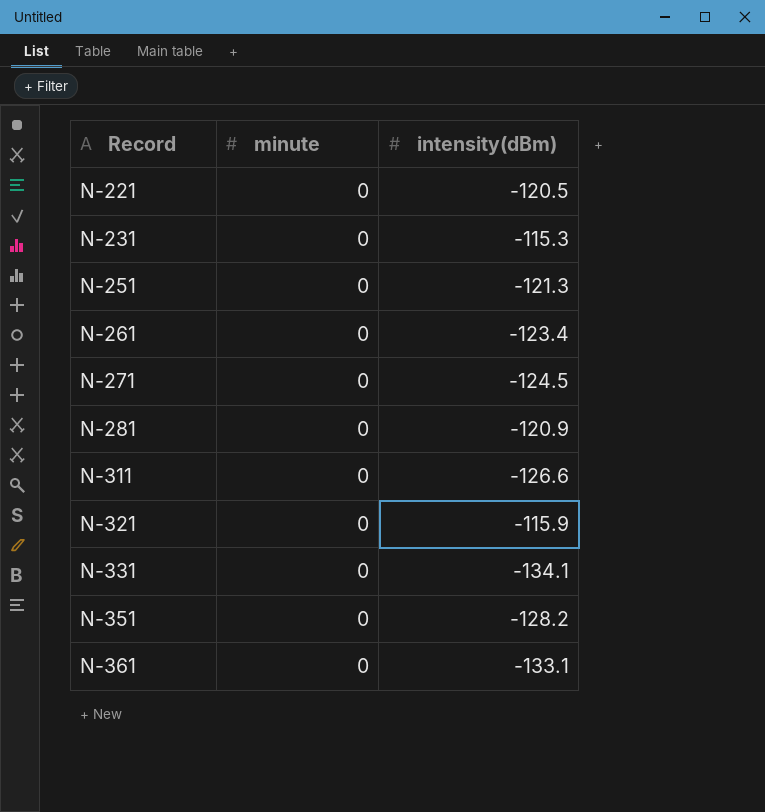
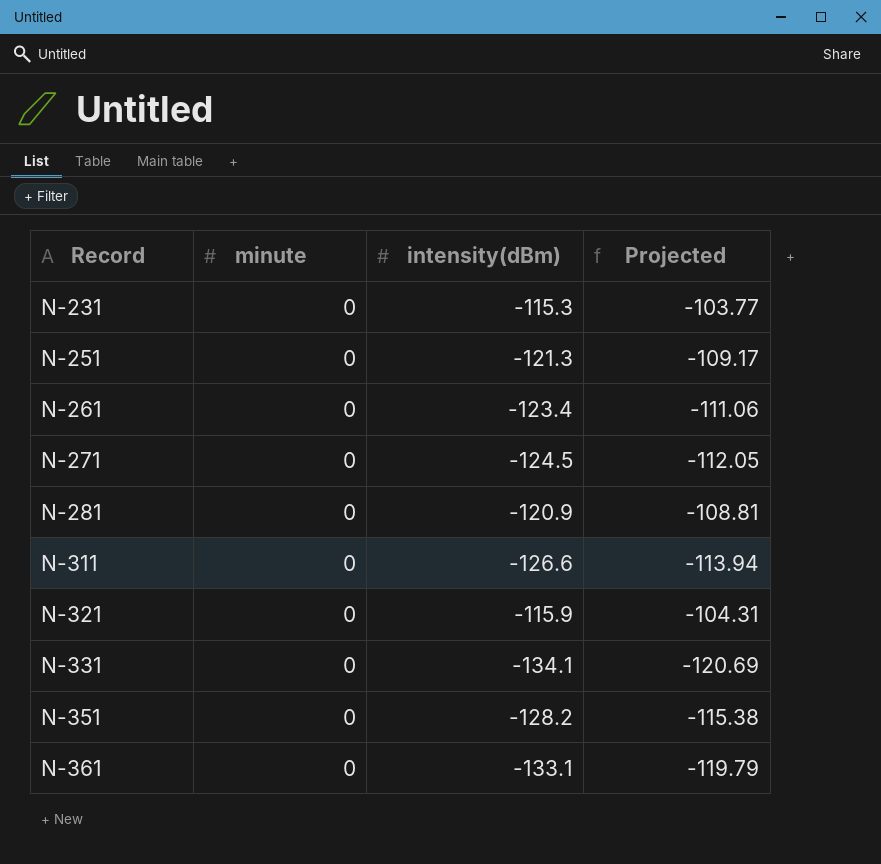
column Projected | formula: none -> [intensity(dBm)] * 0.9
row N-221: 0 | -120.5 -> none

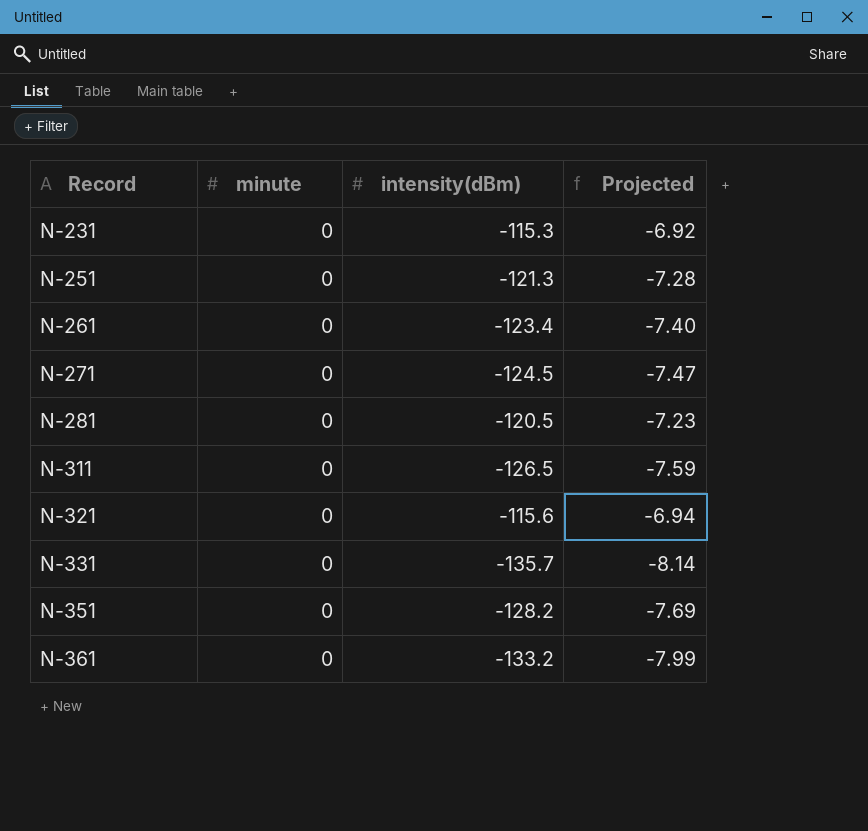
column Projected | formula: [intensity(dBm)] * 0.9 -> [intensity(dBm)] * 0.06
N-281 | intensity(dBm): -120.9 -> -120.5
N-311 | intensity(dBm): -126.6 -> -126.5
N-321 | intensity(dBm): -115.9 -> -115.6
N-331 | intensity(dBm): -134.1 -> -135.7
N-361 | intensity(dBm): -133.1 -> -133.2

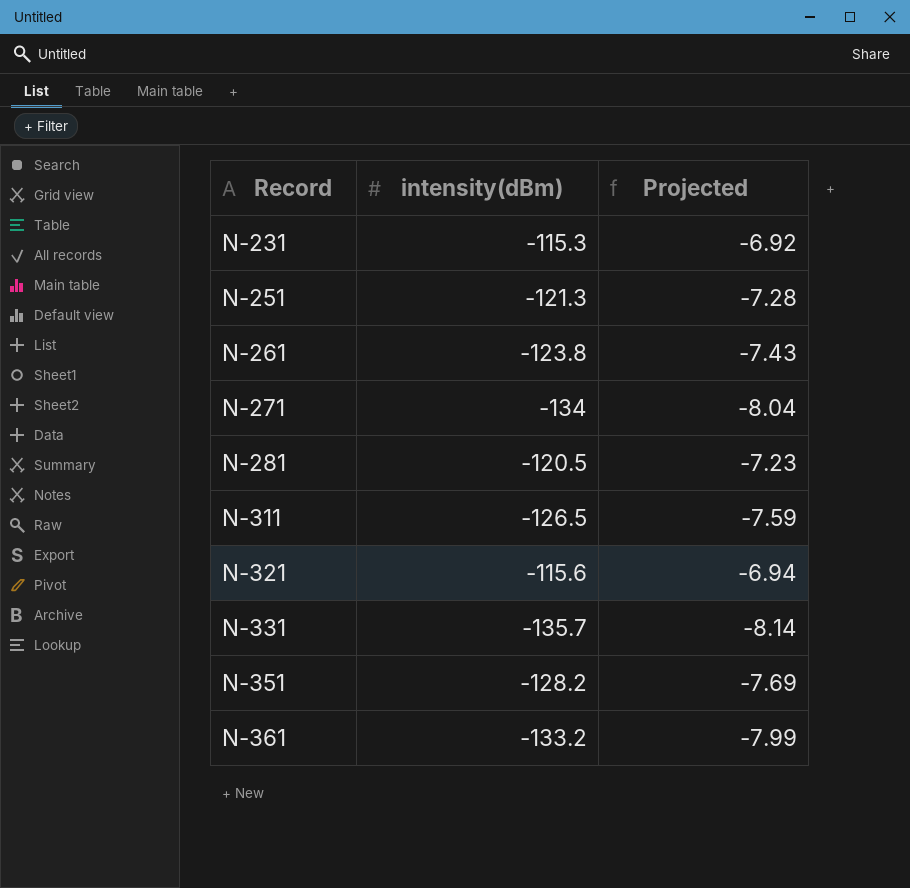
column minute | position: 2 -> none
N-261 | intensity(dBm): -123.4 -> -123.8
N-261 | Projected: -7.40 -> -7.43
N-271 | intensity(dBm): -124.5 -> -134
N-271 | Projected: -7.47 -> -8.04

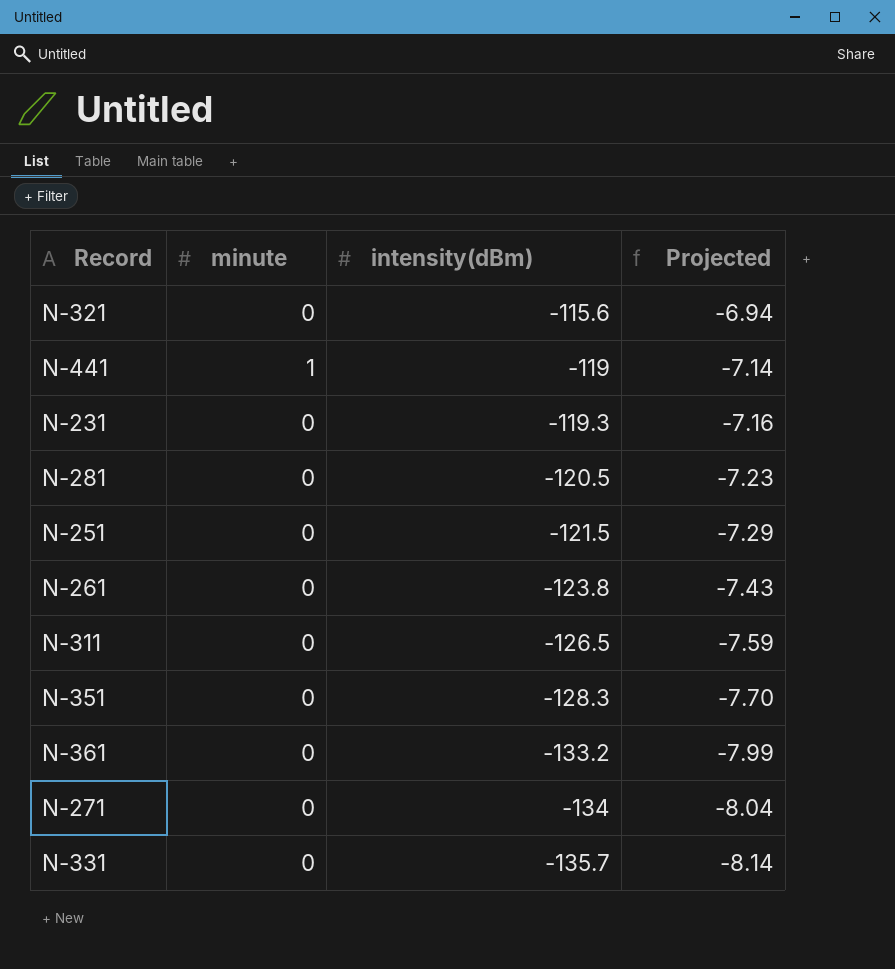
row order: Record ascending -> intensity(dBm) descending
column minute | position: none -> 2
row N-441: none -> 1 | -119 | -7.14
N-231 | intensity(dBm): -115.3 -> -119.3
N-231 | Projected: -6.92 -> -7.16
N-251 | intensity(dBm): -121.3 -> -121.5
N-251 | Projected: -7.28 -> -7.29
N-351 | intensity(dBm): -128.2 -> -128.3
N-351 | Projected: -7.69 -> -7.70

